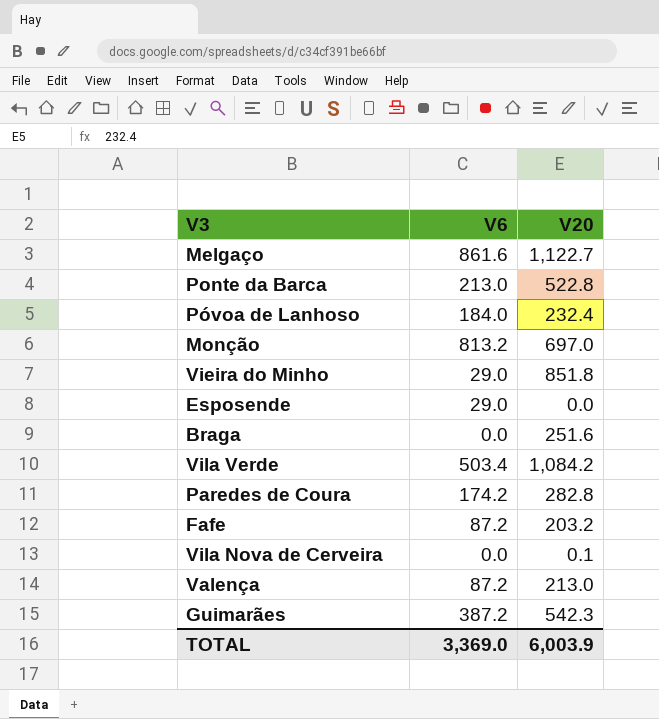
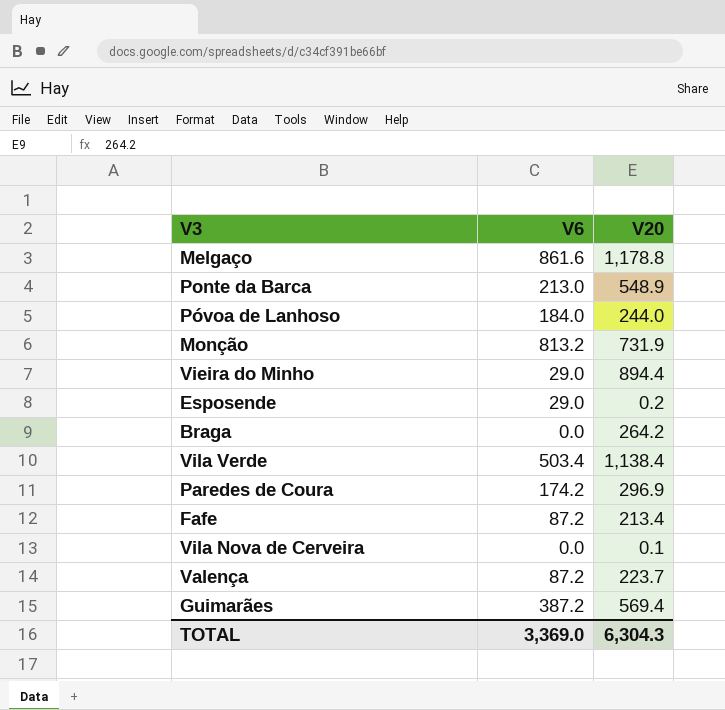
Melgaço | V20: 1,122.7 -> 1,178.8
Ponte da Barca | V20: 522.8 -> 548.9
Póvoa de Lanhoso | V20: 232.4 -> 244.0
Monção | V20: 697.0 -> 731.9
Vieira do Minho | V20: 851.8 -> 894.4
Esposende | V20: 0.0 -> 0.2
Braga | V20: 251.6 -> 264.2
Vila Verde | V20: 1,084.2 -> 1,138.4
Paredes de Coura | V20: 282.8 -> 296.9
Fafe | V20: 203.2 -> 213.4
Valença | V20: 213.0 -> 223.7
Guimarães | V20: 542.3 -> 569.4
TOTAL | V20: 6,003.9 -> 6,304.3

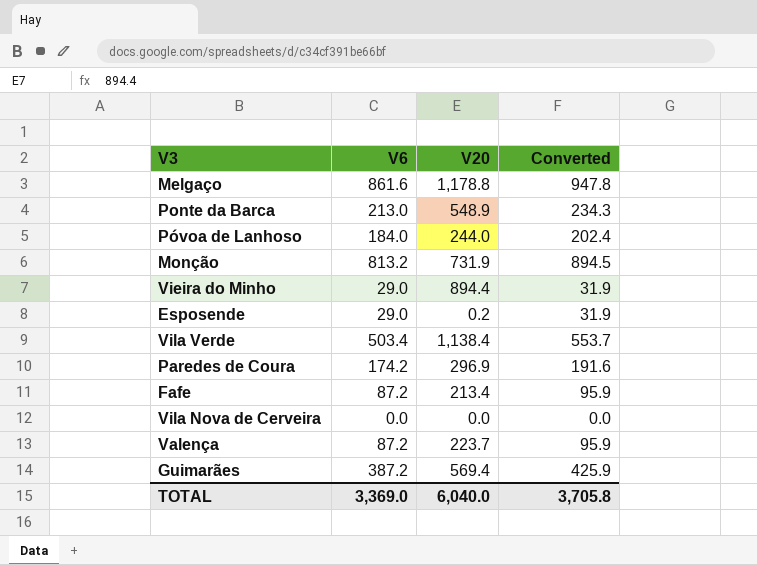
column Converted | formula: none -> [V6] * 1.1
row Braga: 0.0 | 264.2 -> none
Vila Nova de Cerveira | V20: 0.1 -> 0.0
TOTAL | V20: 6,304.3 -> 6,040.0

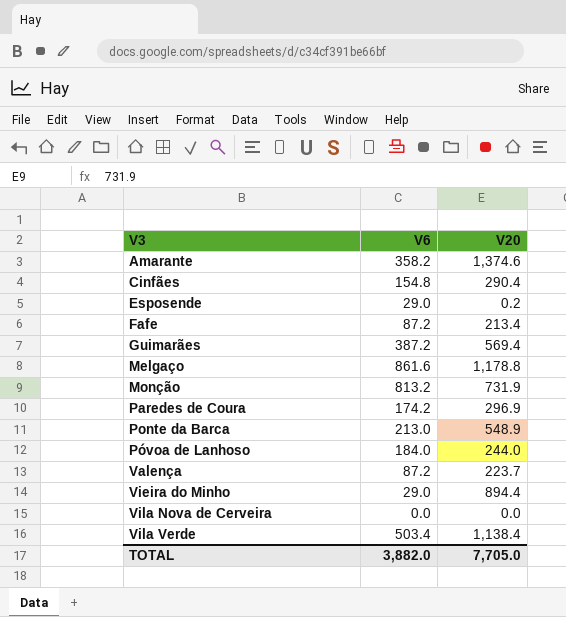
row order: none -> V3 ascending
column Converted | formula: [V6] * 1.1 -> none
row Amarante: none -> 358.2 | 1,374.6
row Cinfães: none -> 154.8 | 290.4
TOTAL | V6: 3,369.0 -> 3,882.0
TOTAL | V20: 6,040.0 -> 7,705.0

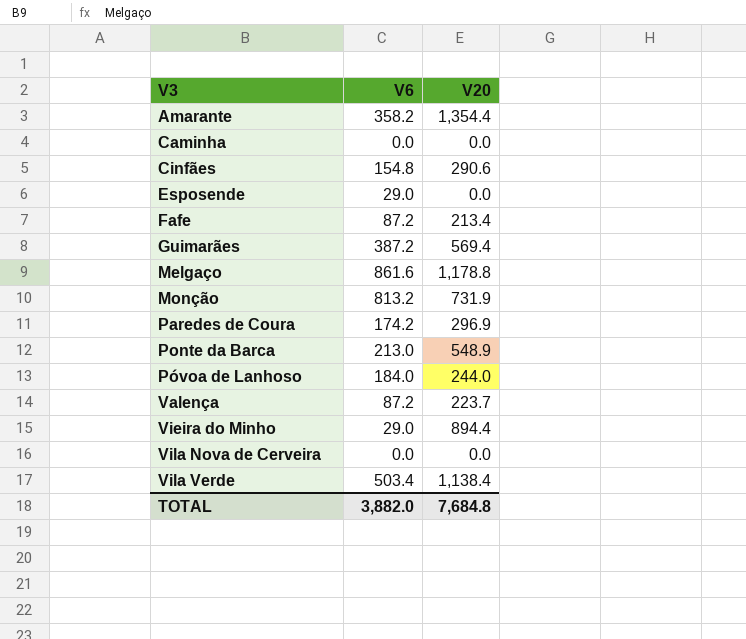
Amarante | V20: 1,374.6 -> 1,354.4
row Caminha: none -> 0.0 | 0.0
Cinfães | V20: 290.4 -> 290.6
Esposende | V20: 0.2 -> 0.0
TOTAL | V20: 7,705.0 -> 7,684.8

